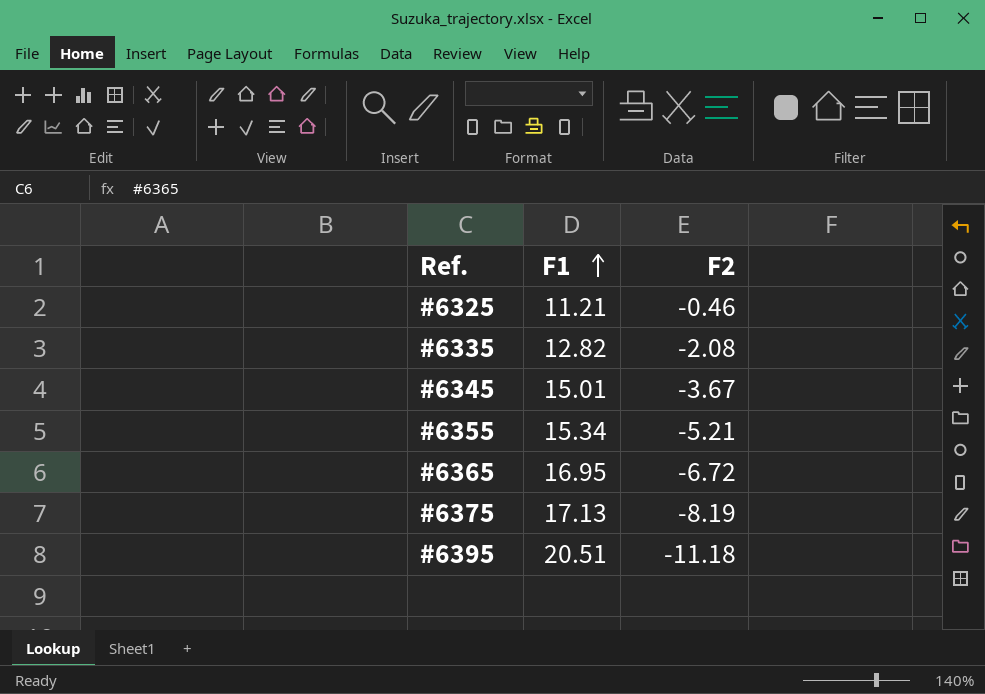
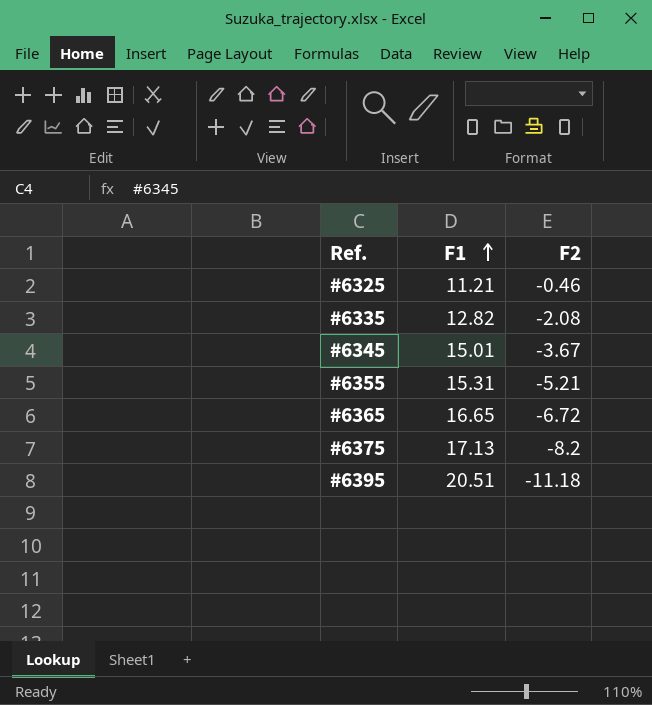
#6355 | F1: 15.34 -> 15.31
#6365 | F1: 16.95 -> 16.65
#6375 | F2: -8.19 -> -8.2

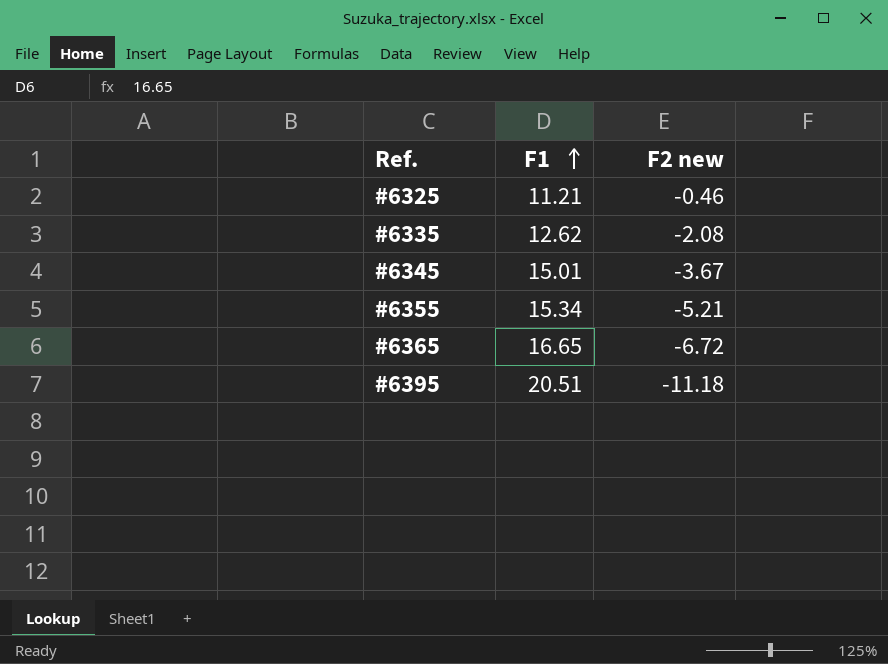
column name: F2 -> F2 new
row #6375: 17.13 | -8.2 -> none
#6335 | F1: 12.82 -> 12.62
#6355 | F1: 15.31 -> 15.34

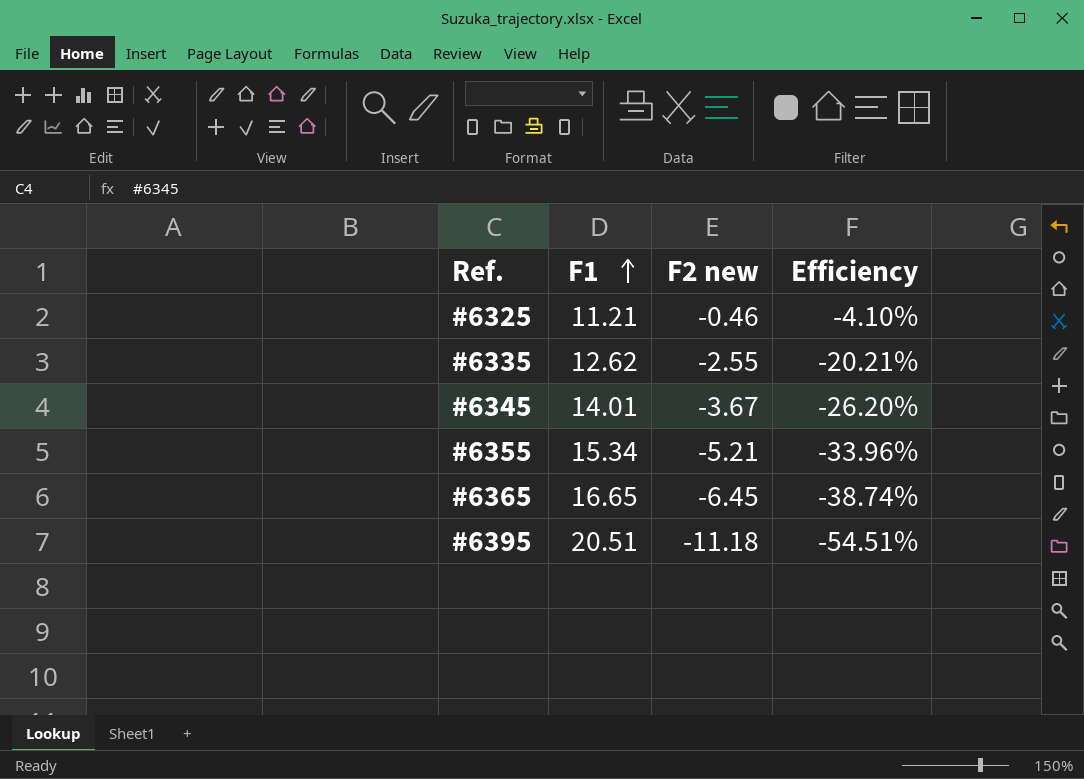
column Efficiency | formula: none -> [F2 new] / [F1]
#6335 | F2 new: -2.08 -> -2.55
#6345 | F1: 15.01 -> 14.01
#6365 | F2 new: -6.72 -> -6.45

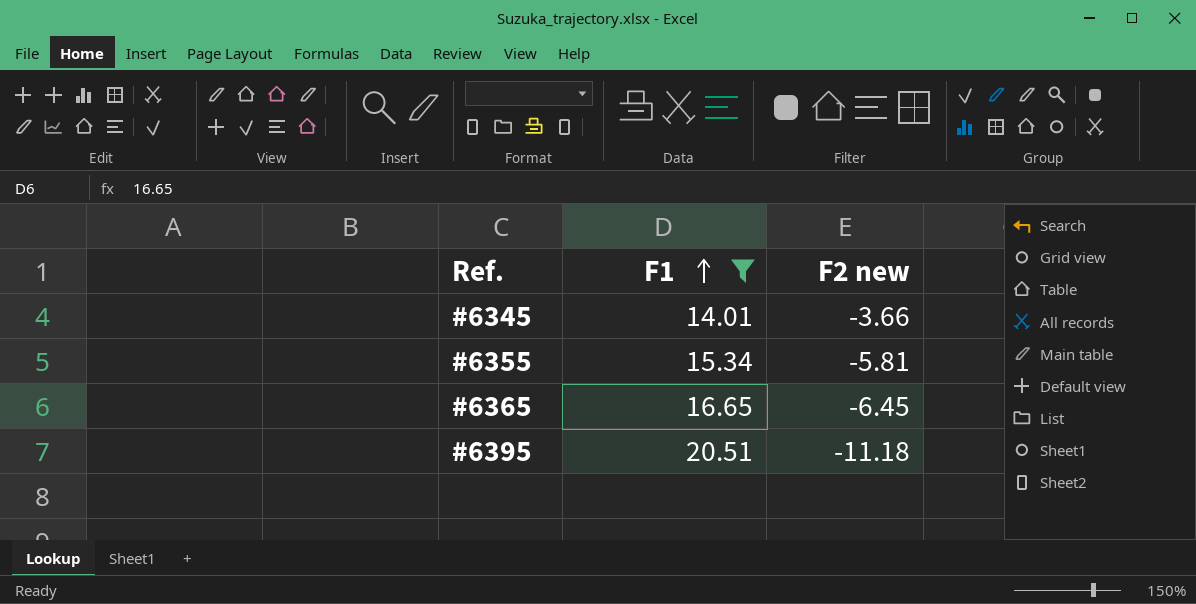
filter: none -> F1 >= 14.01
column Efficiency | formula: [F2 new] / [F1] -> none
#6345 | F2 new: -3.67 -> -3.66
#6355 | F2 new: -5.21 -> -5.81

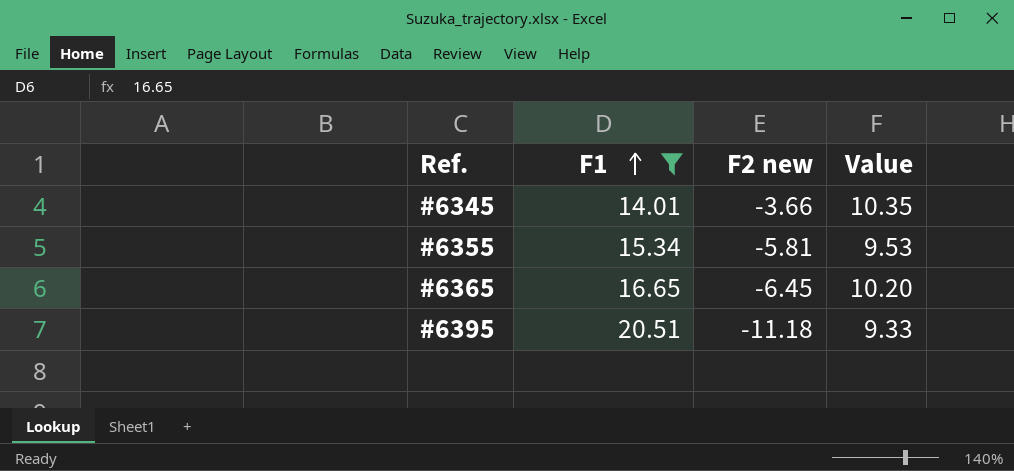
column Value | formula: none -> [F1] + [F2 new]

